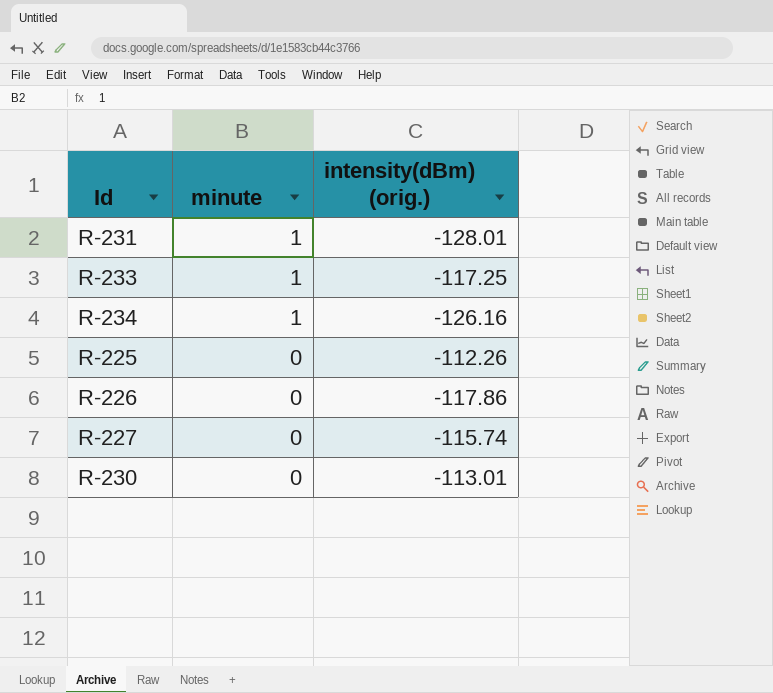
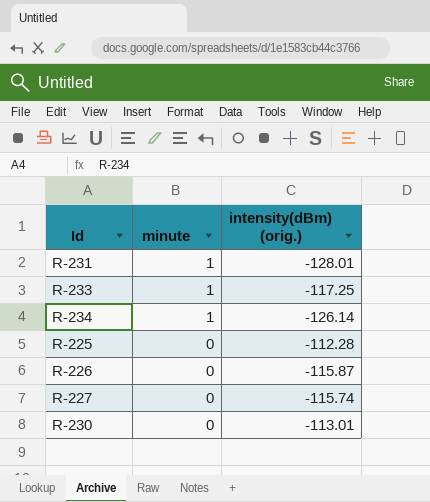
R-234 | intensity(dBm) (orig.): -126.16 -> -126.14
R-225 | intensity(dBm) (orig.): -112.26 -> -112.28
R-226 | intensity(dBm) (orig.): -117.86 -> -115.87

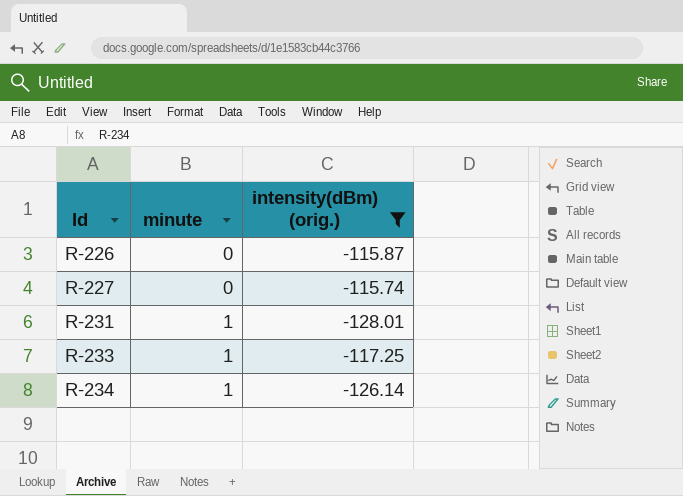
filter: none -> intensity(dBm) (orig.) <= -115.74
row order: minute descending -> Id ascending

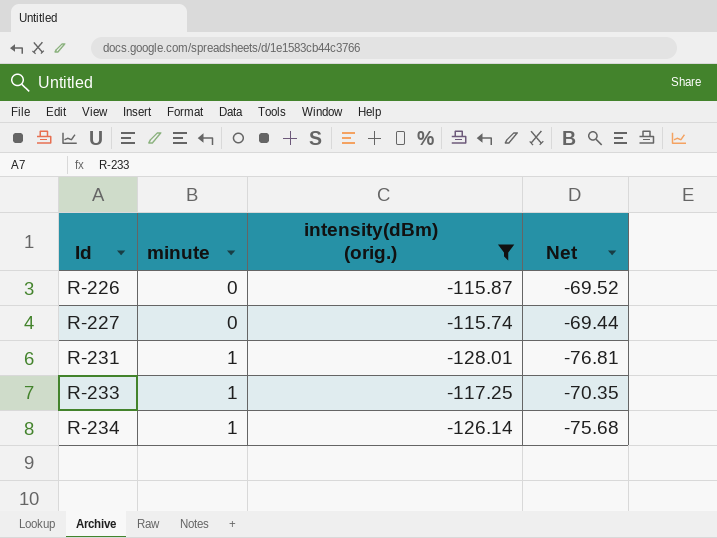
column Net | formula: none -> [intensity(dBm) (orig.)] * 0.6

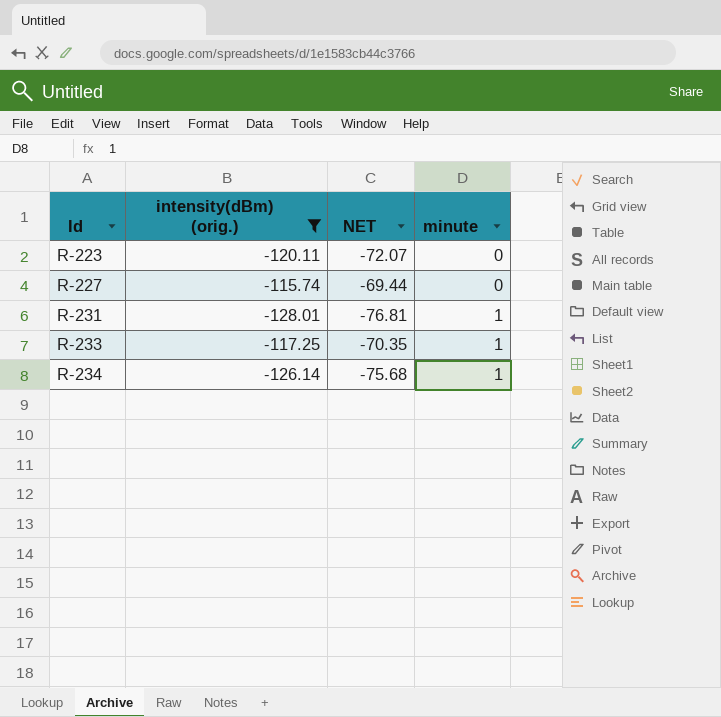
column name: Net -> NET
column minute | position: 2 -> 4
row R-226: 0 | -115.87 | -69.52 -> none
row R-223: none -> -120.11 | -72.07 | 0

